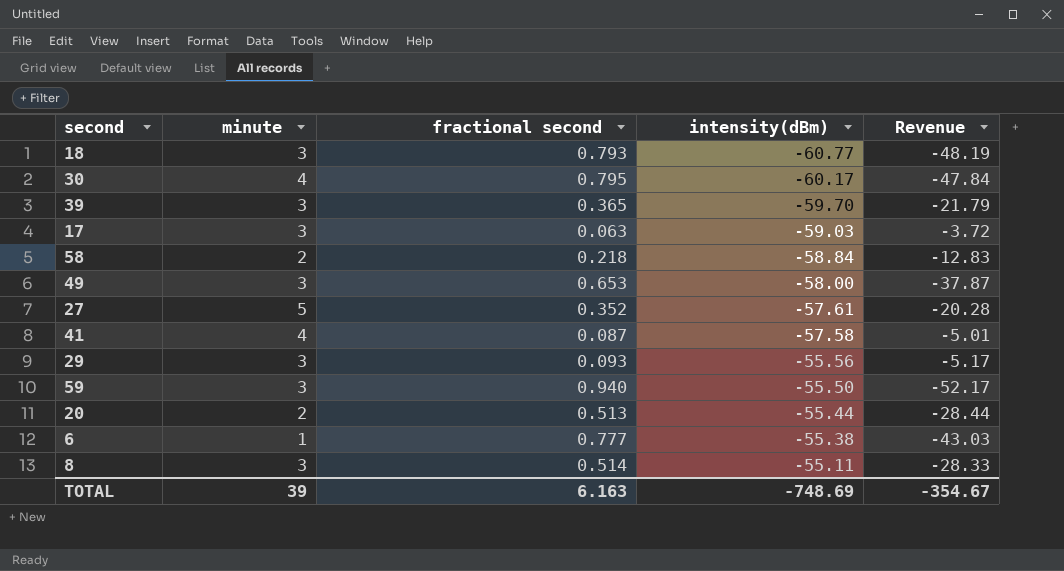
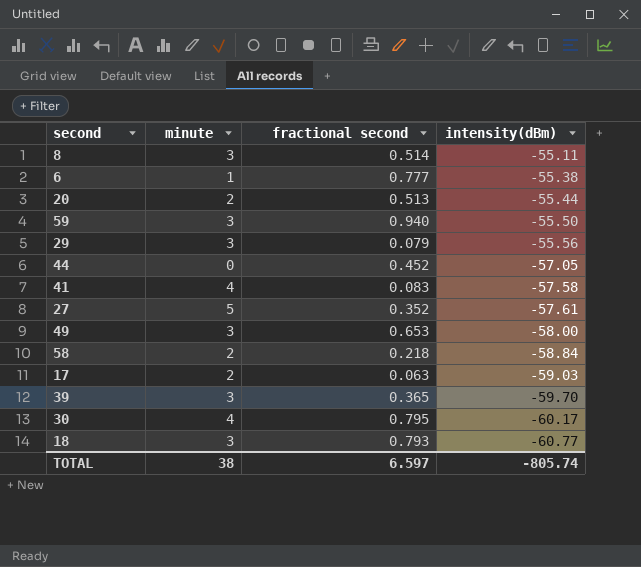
row order: intensity(dBm) ascending -> intensity(dBm) descending
column Revenue | formula: [fractional second] * [intensity(dBm)] -> none
29 | fractional second: 0.093 -> 0.079
row 44: none -> 0 | 0.452 | -57.05
41 | fractional second: 0.087 -> 0.083
17 | minute: 3 -> 2
TOTAL | minute: 39 -> 38
TOTAL | fractional second: 6.163 -> 6.597
TOTAL | intensity(dBm): -748.69 -> -805.74

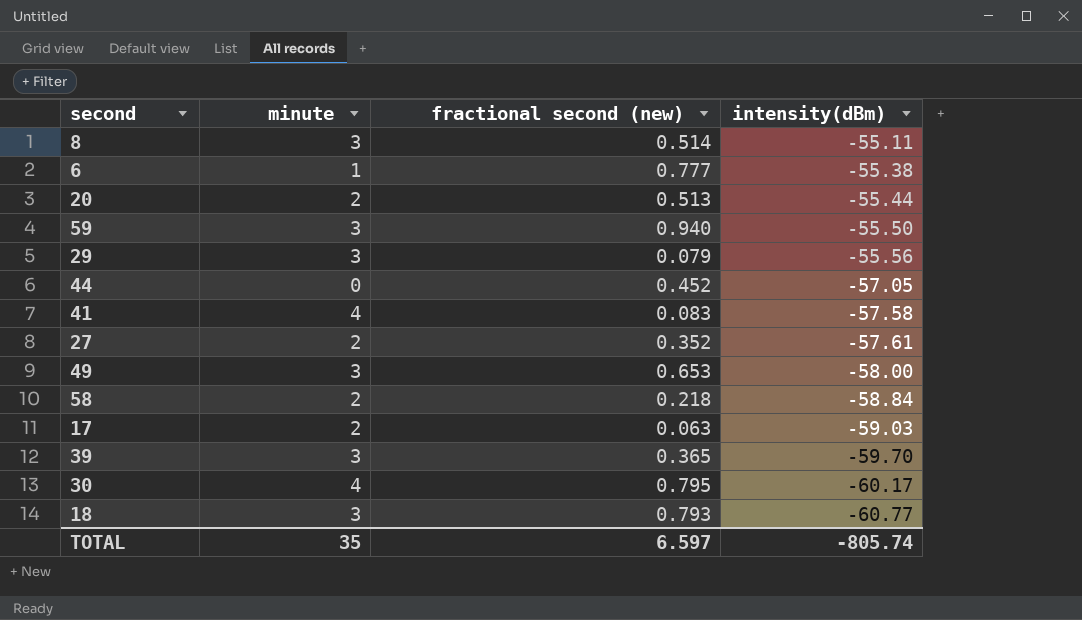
column name: fractional second -> fractional second (new)
27 | minute: 5 -> 2
TOTAL | minute: 38 -> 35

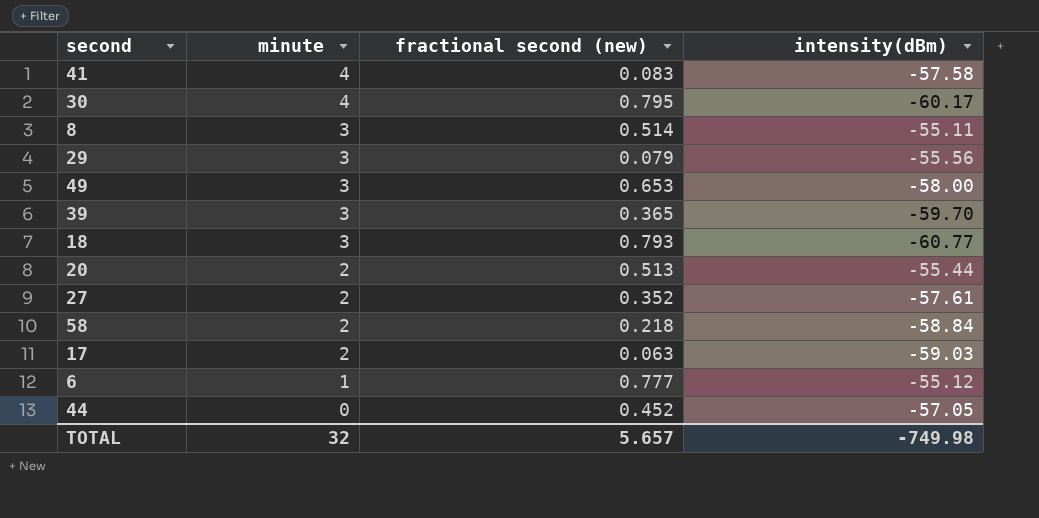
row order: intensity(dBm) descending -> minute descending
row 59: 3 | 0.940 | -55.50 -> none
6 | intensity(dBm): -55.38 -> -55.12
TOTAL | minute: 35 -> 32
TOTAL | fractional second (new): 6.597 -> 5.657
TOTAL | intensity(dBm): -805.74 -> -749.98

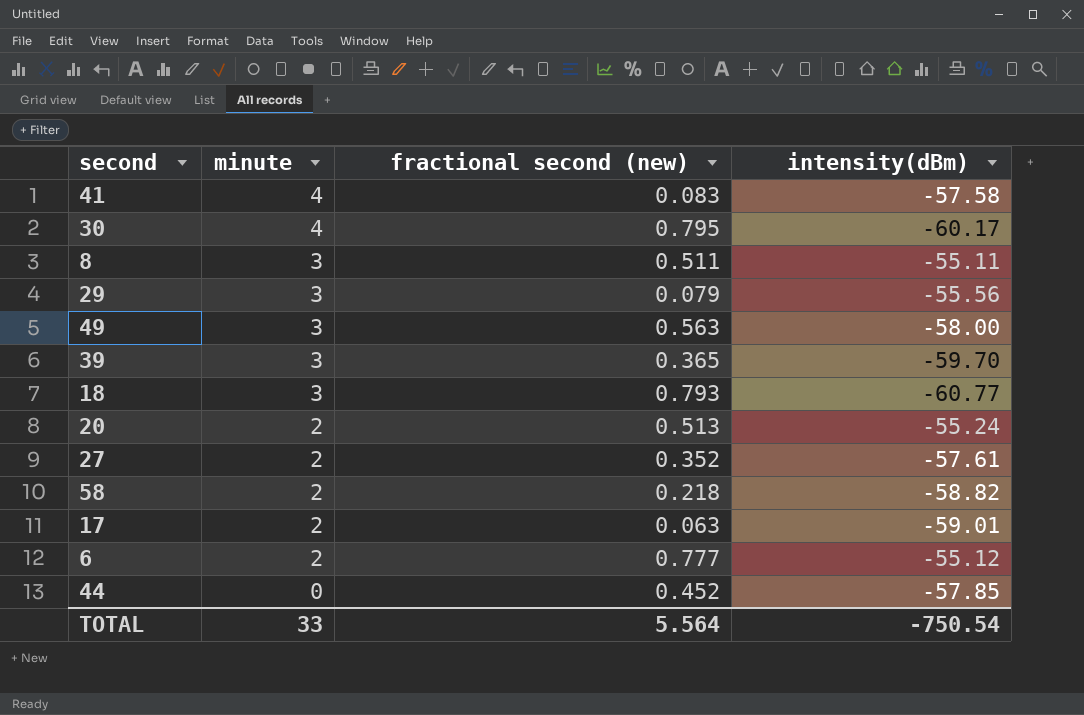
8 | fractional second (new): 0.514 -> 0.511
49 | fractional second (new): 0.653 -> 0.563
20 | intensity(dBm): -55.44 -> -55.24
58 | intensity(dBm): -58.84 -> -58.82
17 | intensity(dBm): -59.03 -> -59.01
6 | minute: 1 -> 2
44 | intensity(dBm): -57.05 -> -57.85
TOTAL | minute: 32 -> 33
TOTAL | fractional second (new): 5.657 -> 5.564
TOTAL | intensity(dBm): -749.98 -> -750.54

